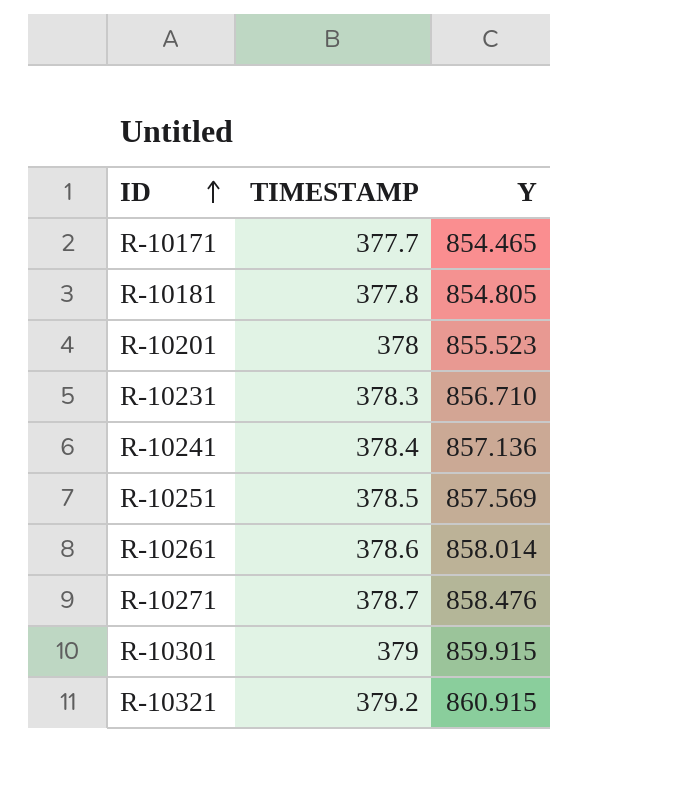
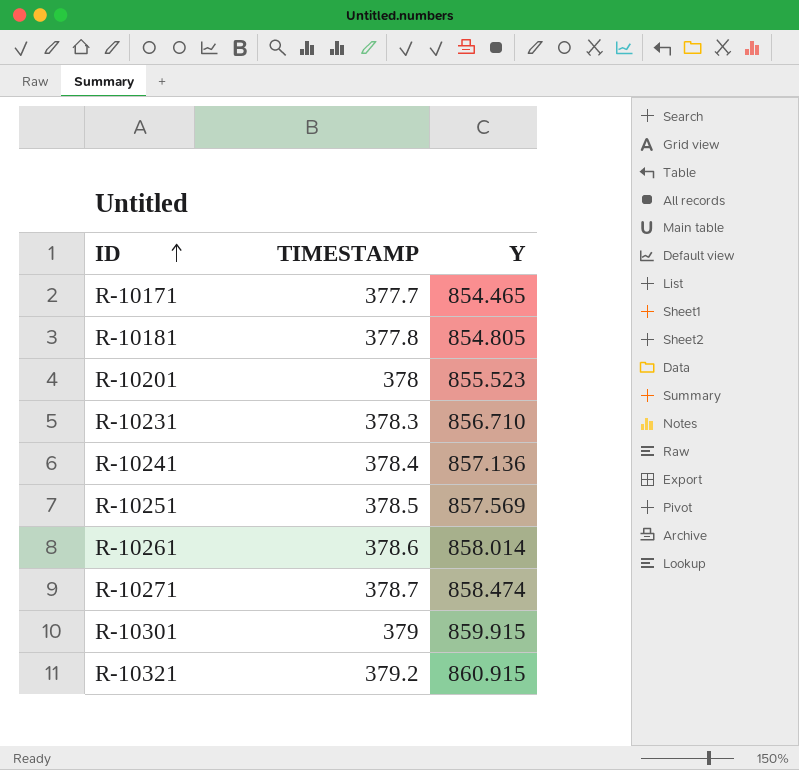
R-10271 | Y: 858.476 -> 858.474

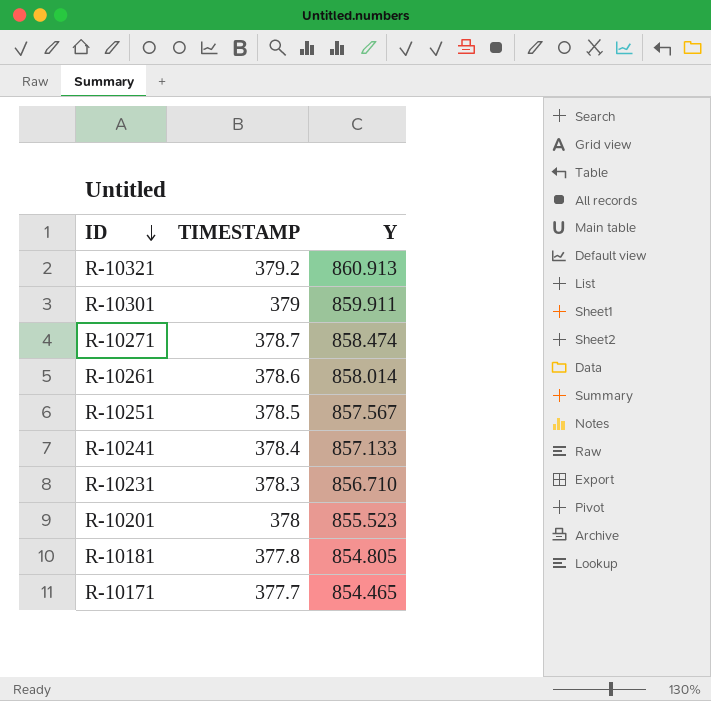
row order: ID ascending -> ID descending
R-10321 | Y: 860.915 -> 860.913
R-10301 | Y: 859.915 -> 859.911
R-10251 | Y: 857.569 -> 857.567
R-10241 | Y: 857.136 -> 857.133

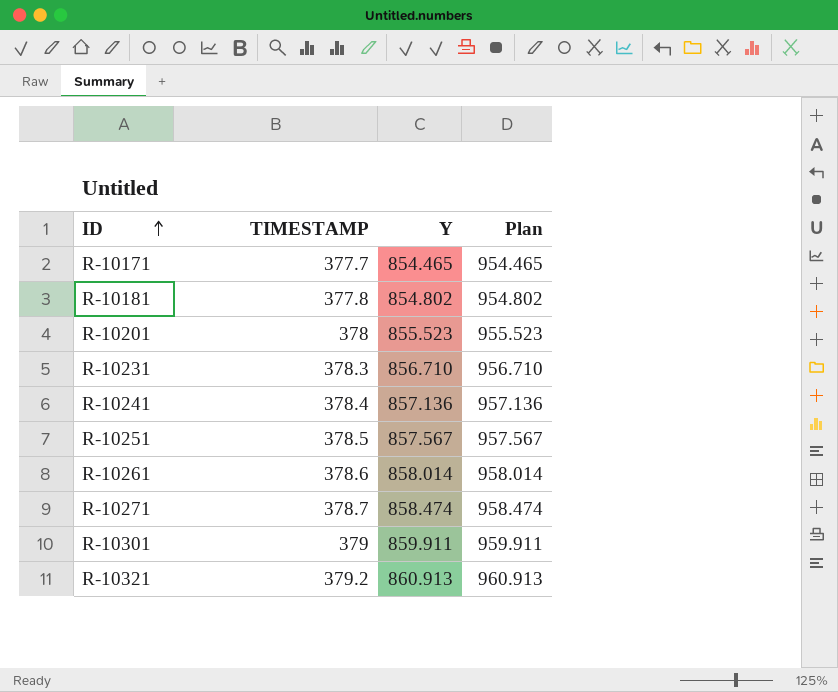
row order: ID descending -> ID ascending
column Plan | formula: none -> [Y] + 100
R-10181 | Y: 854.805 -> 854.802
R-10241 | Y: 857.133 -> 857.136

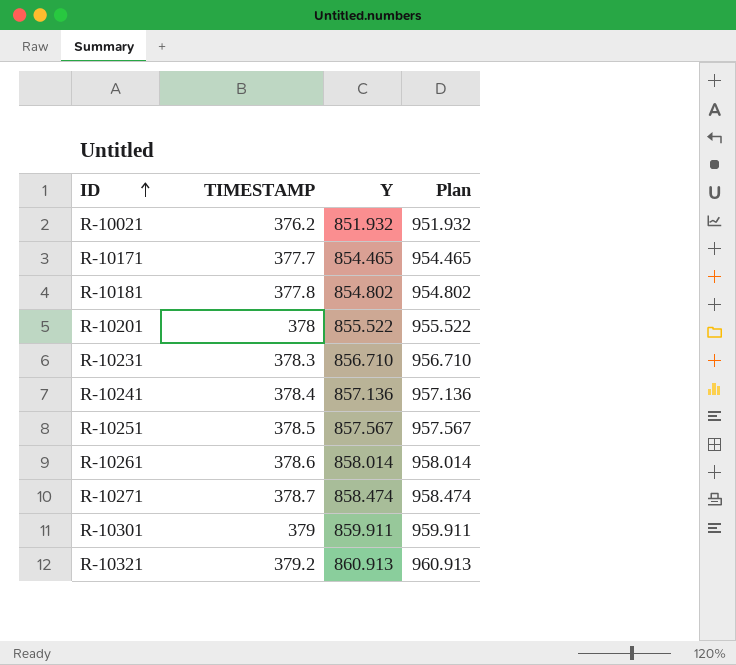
row R-10021: none -> 376.2 | 851.932 | 951.932
R-10201 | Y: 855.523 -> 855.522
R-10201 | Plan: 955.523 -> 955.522

